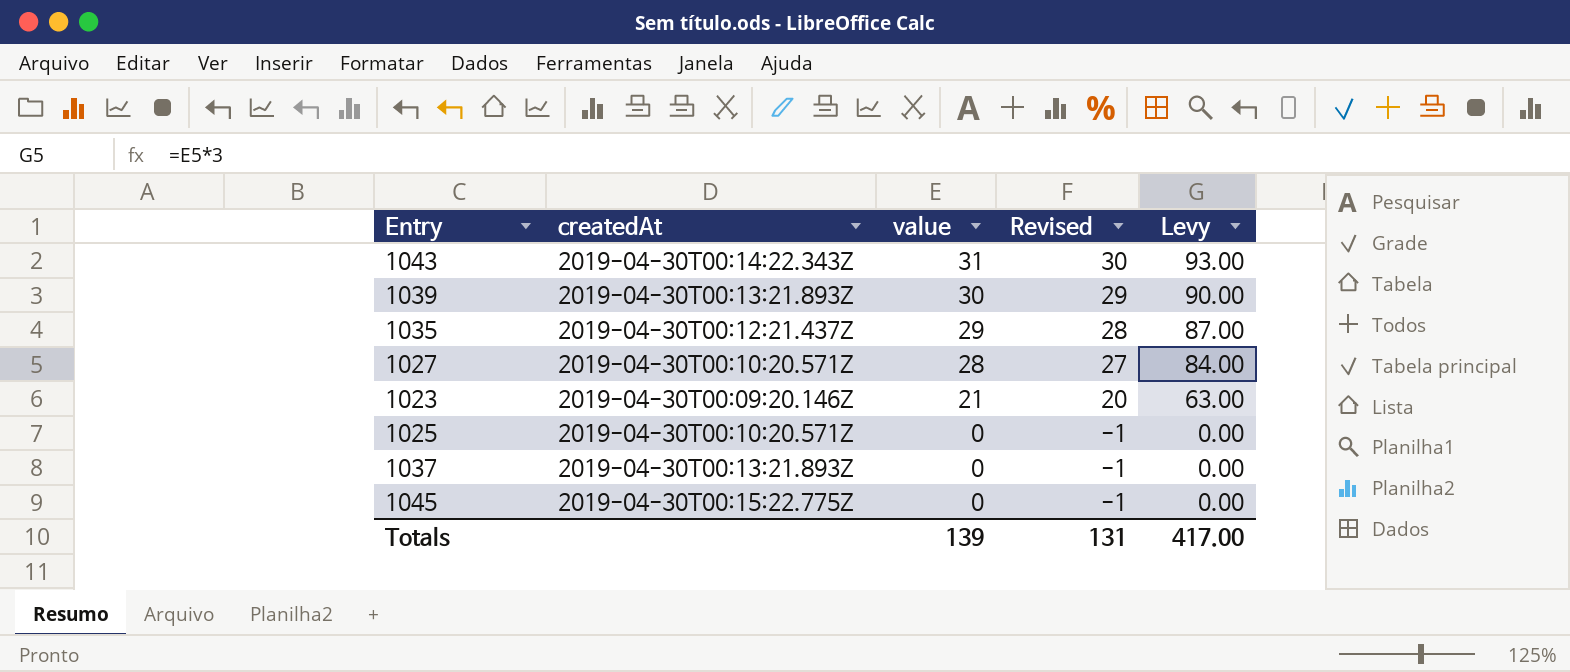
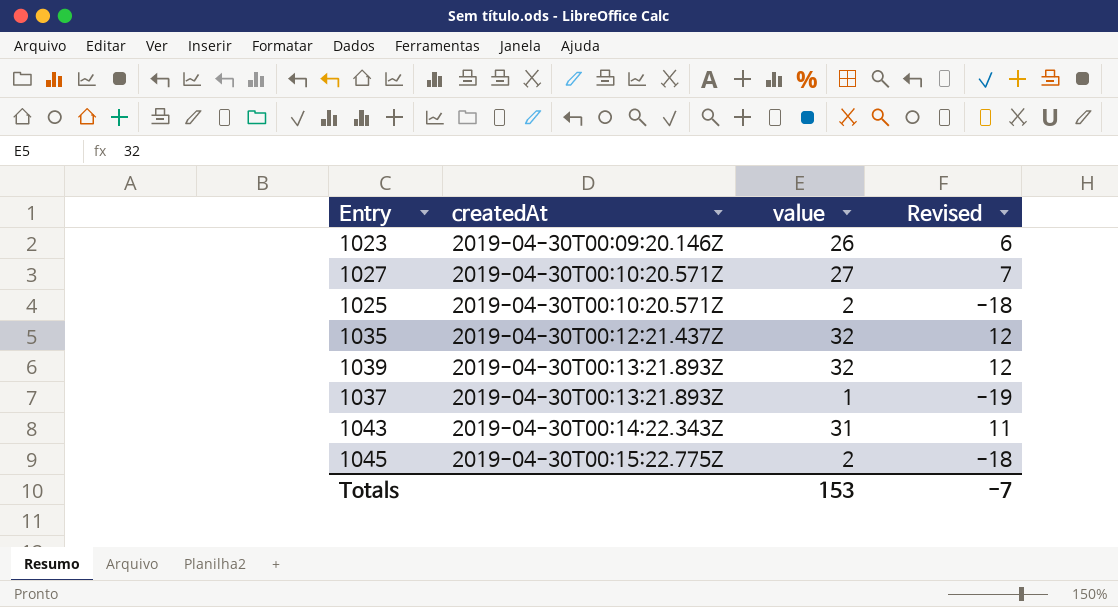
row order: value descending -> createdAt ascending
column Levy | formula: [value] * 3 -> none
column Revised | formula: [value] - 1 -> [value] - 20
1023 | value: 21 -> 26
1027 | value: 28 -> 27
1025 | value: 0 -> 2
1035 | value: 29 -> 32
1039 | value: 30 -> 32
1037 | value: 0 -> 1
1045 | value: 0 -> 2
Totals | value: 139 -> 153
Totals | Revised: 131 -> -7

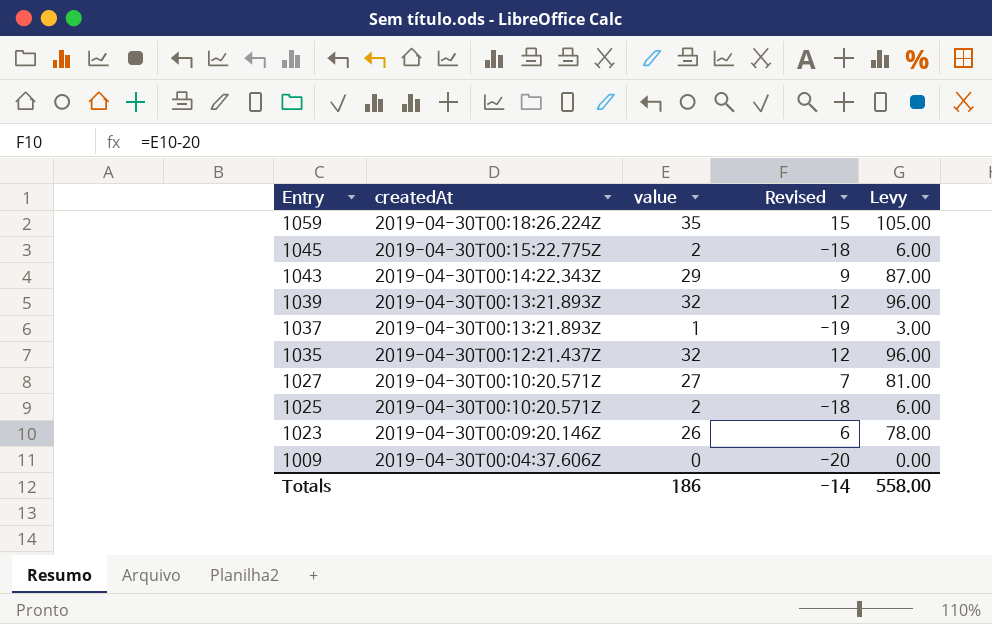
row order: createdAt ascending -> Entry descending
column Levy | formula: none -> [value] * 3
row 1059: none -> 2019-04-30T00:18:26.224Z | 35 | 15 | 105.00
1043 | value: 31 -> 29
1043 | Revised: 11 -> 9
row 1009: none -> 2019-04-30T00:04:37.606Z | 0 | -20 | 0.00
Totals | value: 153 -> 186
Totals | Revised: -7 -> -14

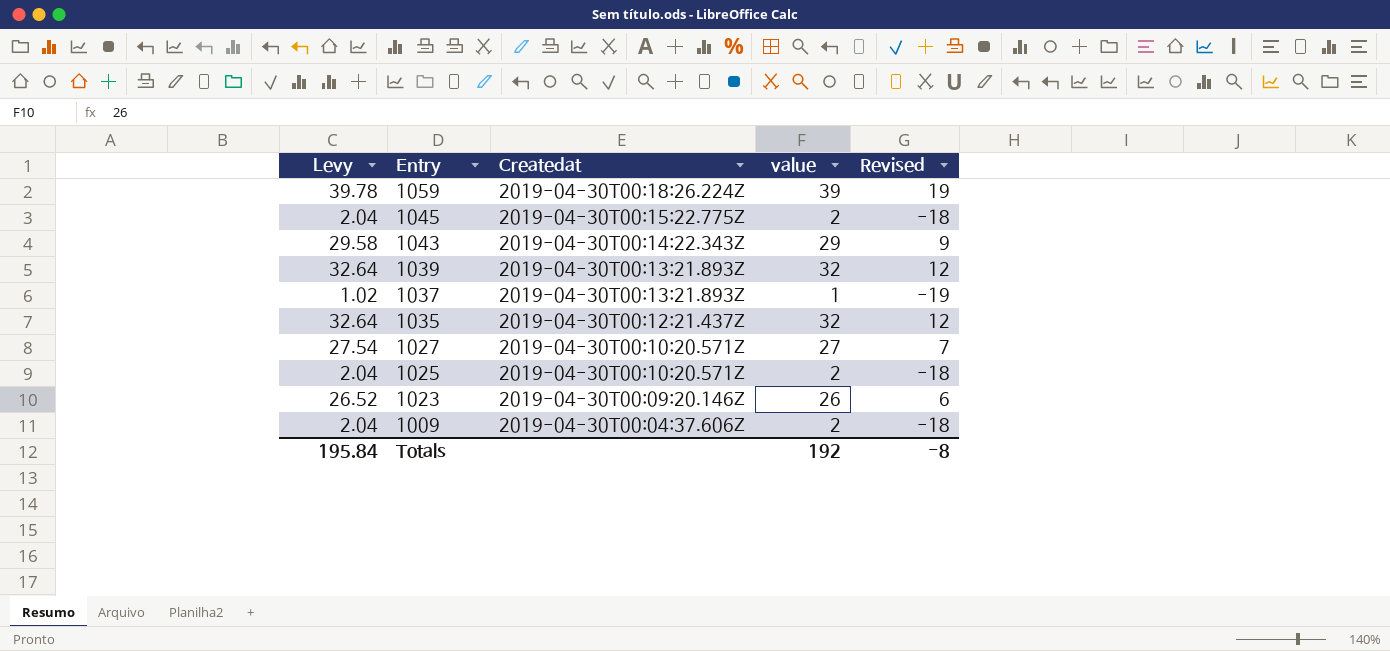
column Levy | formula: [value] * 3 -> [value] * 1.02
column Levy | position: 5 -> 1
column name: createdAt -> Createdat
1059 | value: 35 -> 39
1059 | Revised: 15 -> 19
1009 | value: 0 -> 2
1009 | Revised: -20 -> -18
Totals | Levy: 558.00 -> 195.84
Totals | value: 186 -> 192
Totals | Revised: -14 -> -8

